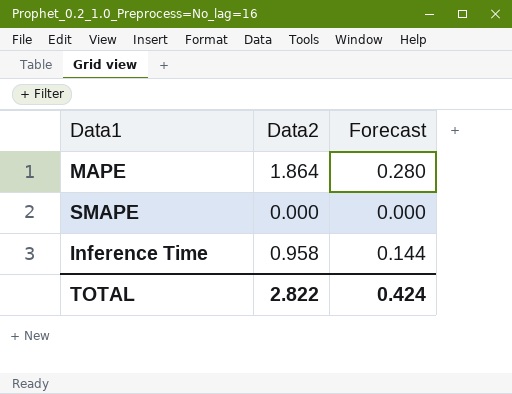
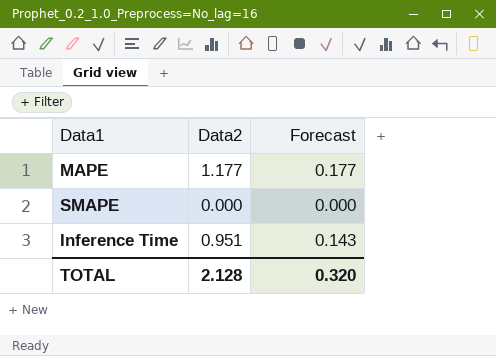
MAPE | Data2: 1.864 -> 1.177
MAPE | Forecast: 0.280 -> 0.177
Inference Time | Data2: 0.958 -> 0.951
Inference Time | Forecast: 0.144 -> 0.143
TOTAL | Data2: 2.822 -> 2.128
TOTAL | Forecast: 0.424 -> 0.320

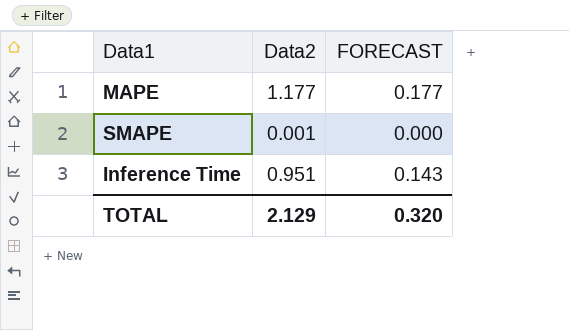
column name: Forecast -> FORECAST
SMAPE | Data2: 0.000 -> 0.001
TOTAL | Data2: 2.128 -> 2.129

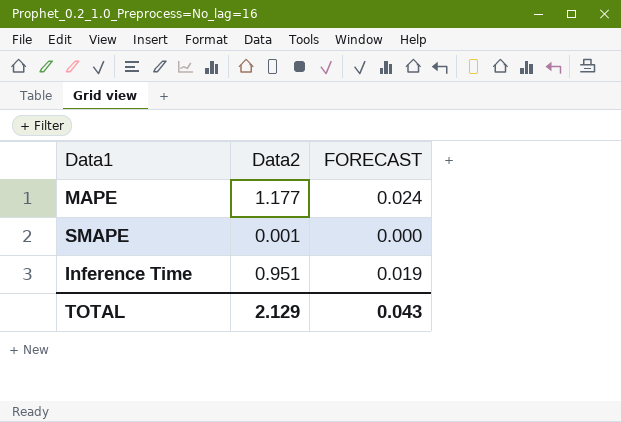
column FORECAST | formula: [Data2] * 0.15 -> [Data2] * 0.02
TOTAL | FORECAST: 0.320 -> 0.043

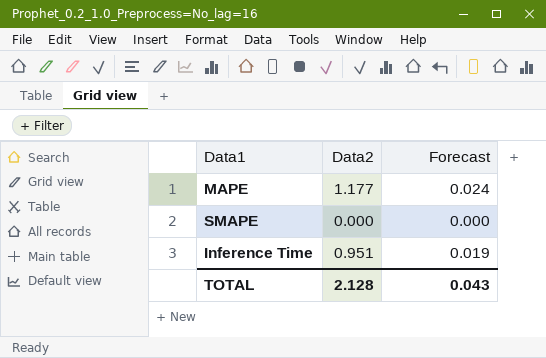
column name: FORECAST -> Forecast
SMAPE | Data2: 0.001 -> 0.000
TOTAL | Data2: 2.129 -> 2.128

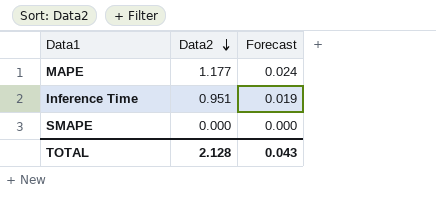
row order: none -> Data2 descending

